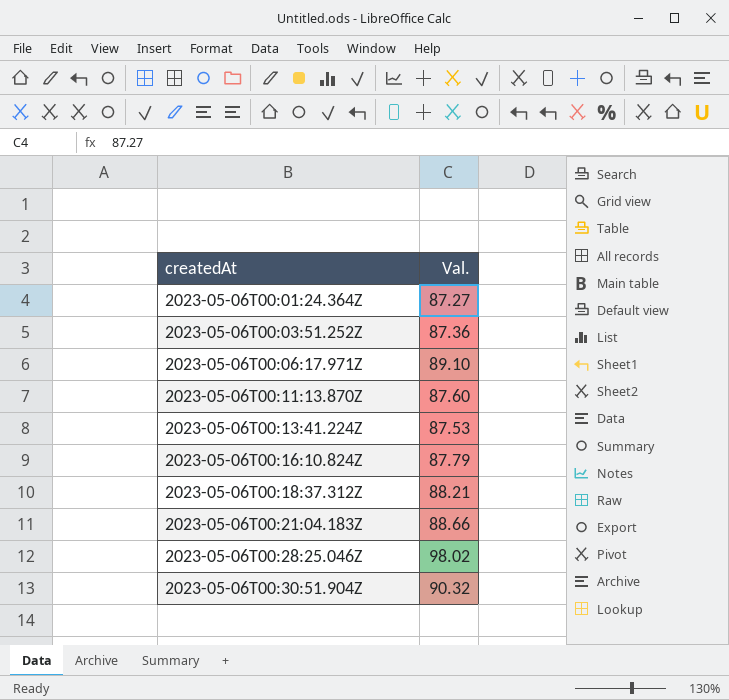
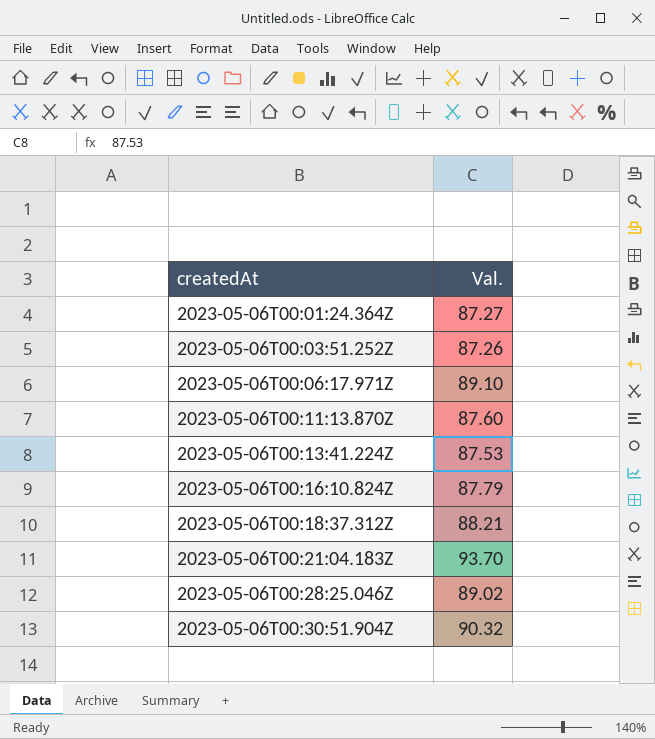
2023-05-06T00:03:51.252Z | Val.: 87.36 -> 87.26
2023-05-06T00:21:04.183Z | Val.: 88.66 -> 93.70
2023-05-06T00:28:25.046Z | Val.: 98.02 -> 89.02

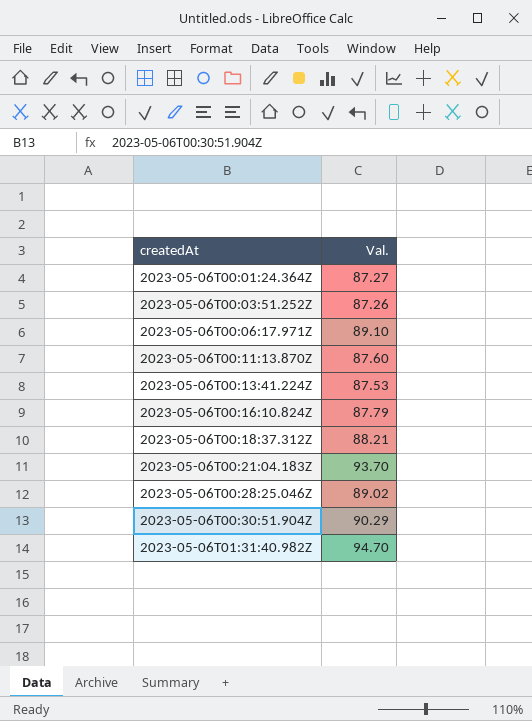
2023-05-06T00:30:51.904Z | Val.: 90.32 -> 90.29
row 2023-05-06T01:31:40.982Z: none -> 94.70

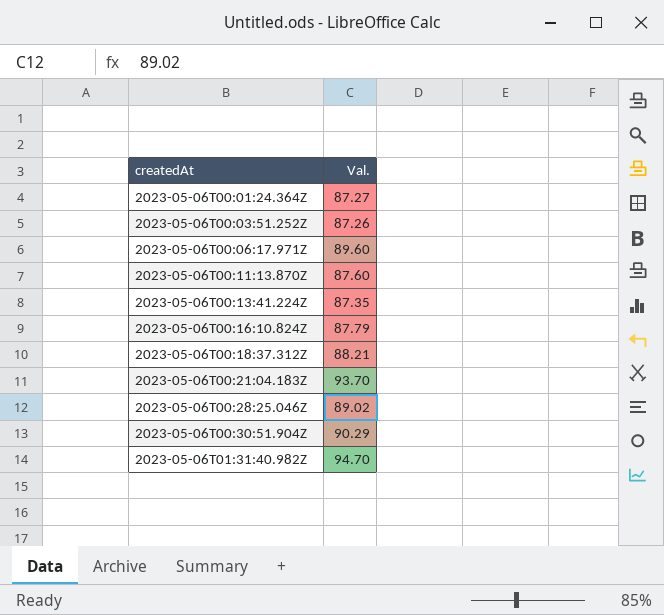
2023-05-06T00:06:17.971Z | Val.: 89.10 -> 89.60
2023-05-06T00:13:41.224Z | Val.: 87.53 -> 87.35

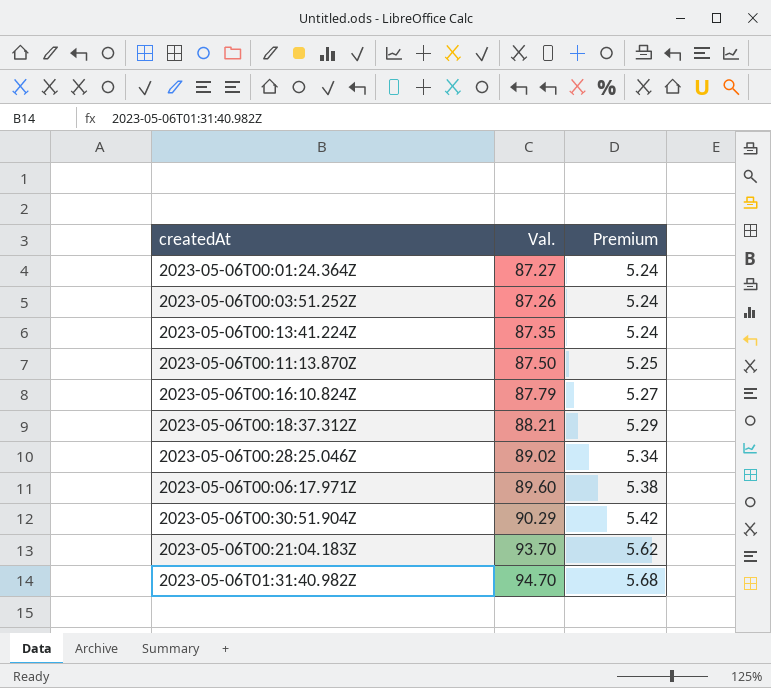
row order: createdAt ascending -> Premium ascending
column Premium | formula: none -> [Val.] * 0.06
2023-05-06T00:11:13.870Z | Val.: 87.60 -> 87.50

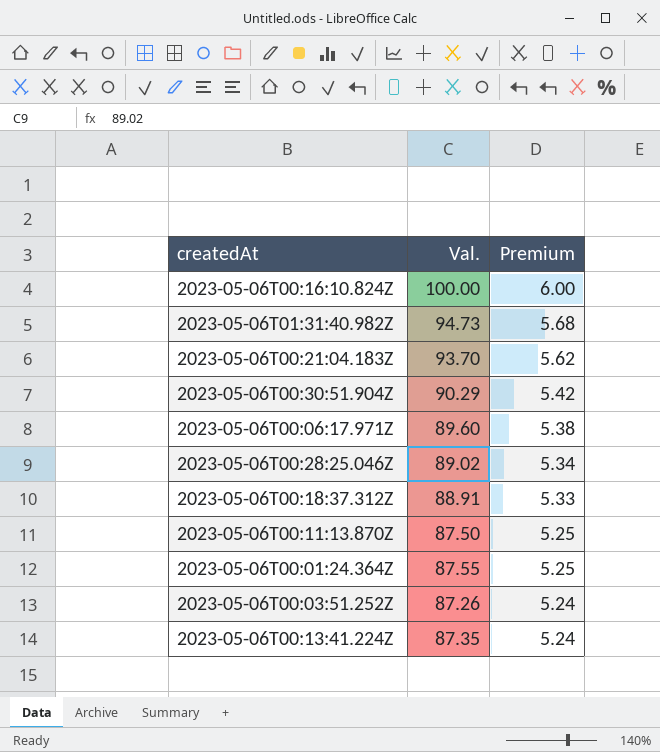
row order: Premium ascending -> Premium descending
2023-05-06T00:16:10.824Z | Val.: 87.79 -> 100.00
2023-05-06T00:16:10.824Z | Premium: 5.27 -> 6.00
2023-05-06T01:31:40.982Z | Val.: 94.70 -> 94.73
2023-05-06T00:18:37.312Z | Val.: 88.21 -> 88.91
2023-05-06T00:18:37.312Z | Premium: 5.29 -> 5.33
2023-05-06T00:01:24.364Z | Val.: 87.27 -> 87.55
2023-05-06T00:01:24.364Z | Premium: 5.24 -> 5.25

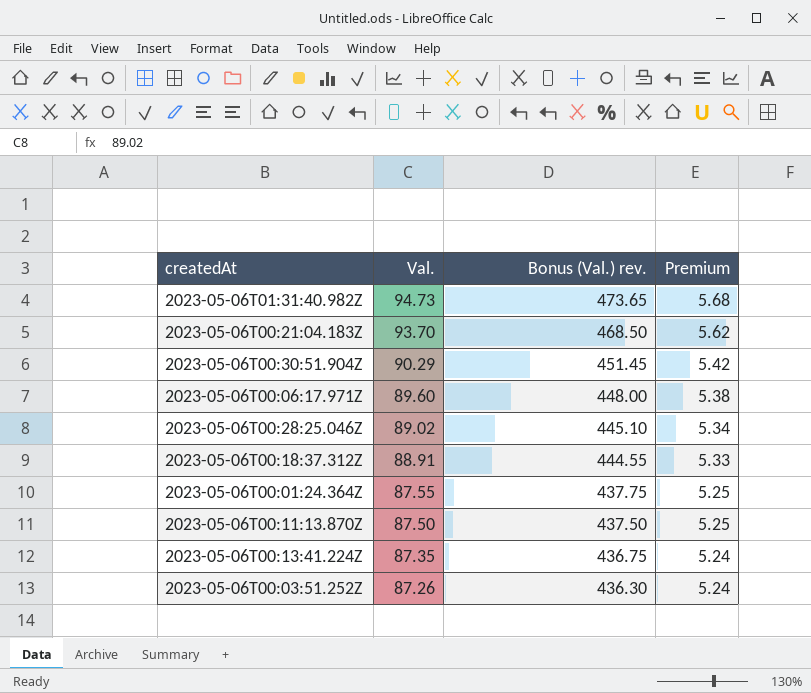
row order: Premium descending -> Val. descending
column Bonus (Val.) rev. | formula: none -> [Val.] * 5
row 2023-05-06T00:16:10.824Z: 100.00 | 6.00 -> none

